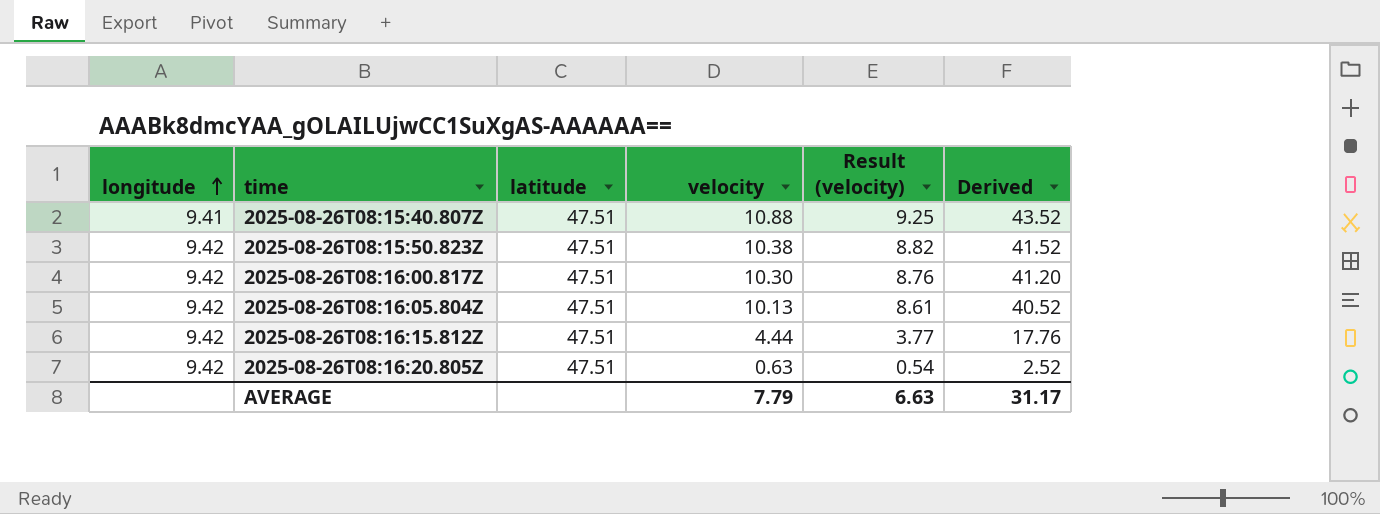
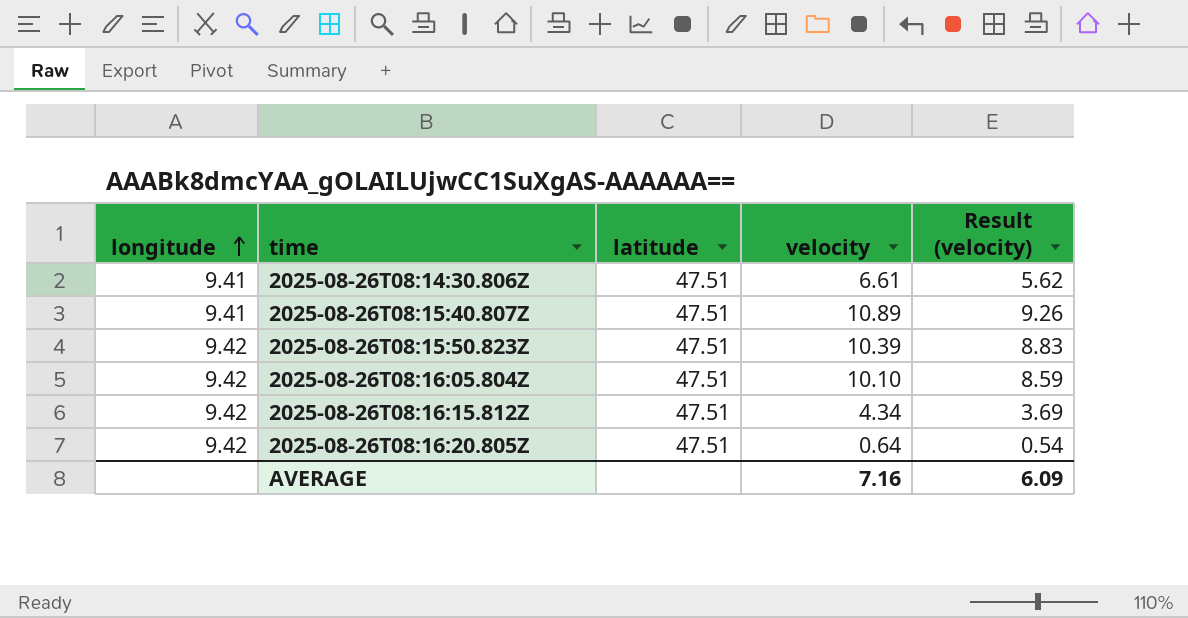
column Derived | formula: [velocity] * 4 -> none
row 2025-08-26T08:16:00.817Z: 9.42 | 47.51 | 10.30 | 8.76 | 41.20 -> none
row 2025-08-26T08:14:30.806Z: none -> 9.41 | 47.51 | 6.61 | 5.62
2025-08-26T08:15:40.807Z | velocity: 10.88 -> 10.89
2025-08-26T08:15:40.807Z | Result (velocity): 9.25 -> 9.26
2025-08-26T08:15:50.823Z | velocity: 10.38 -> 10.39
2025-08-26T08:15:50.823Z | Result (velocity): 8.82 -> 8.83
2025-08-26T08:16:05.804Z | velocity: 10.13 -> 10.10
2025-08-26T08:16:05.804Z | Result (velocity): 8.61 -> 8.59
2025-08-26T08:16:15.812Z | velocity: 4.44 -> 4.34
2025-08-26T08:16:15.812Z | Result (velocity): 3.77 -> 3.69
2025-08-26T08:16:20.805Z | velocity: 0.63 -> 0.64
AVERAGE | velocity: 7.79 -> 7.16
AVERAGE | Result (velocity): 6.63 -> 6.09

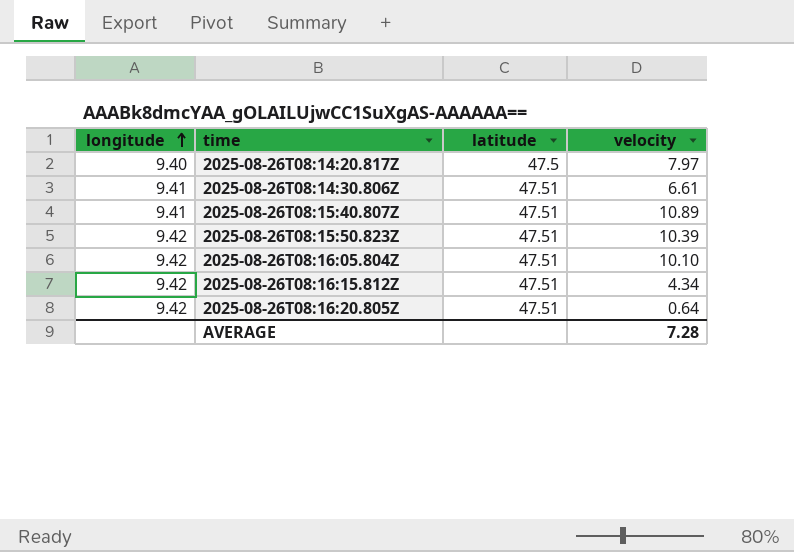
column Result (velocity) | formula: [velocity] * 0.85 -> none
row 2025-08-26T08:14:20.817Z: none -> 9.40 | 47.5 | 7.97
AVERAGE | velocity: 7.16 -> 7.28

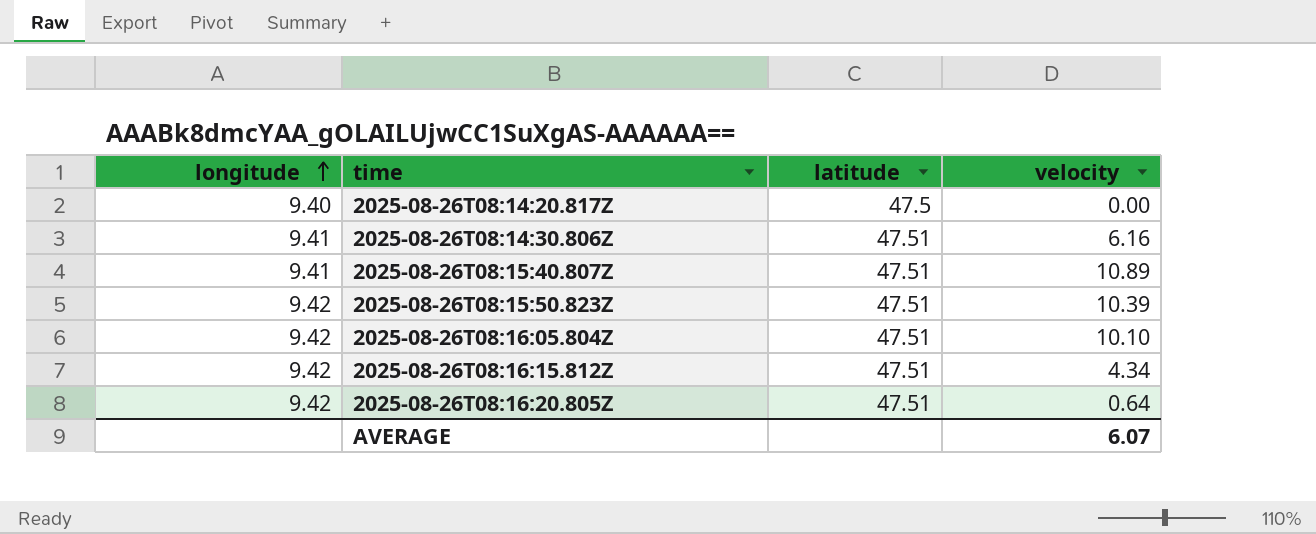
2025-08-26T08:14:20.817Z | velocity: 7.97 -> 0.00
2025-08-26T08:14:30.806Z | velocity: 6.61 -> 6.16
AVERAGE | velocity: 7.28 -> 6.07

